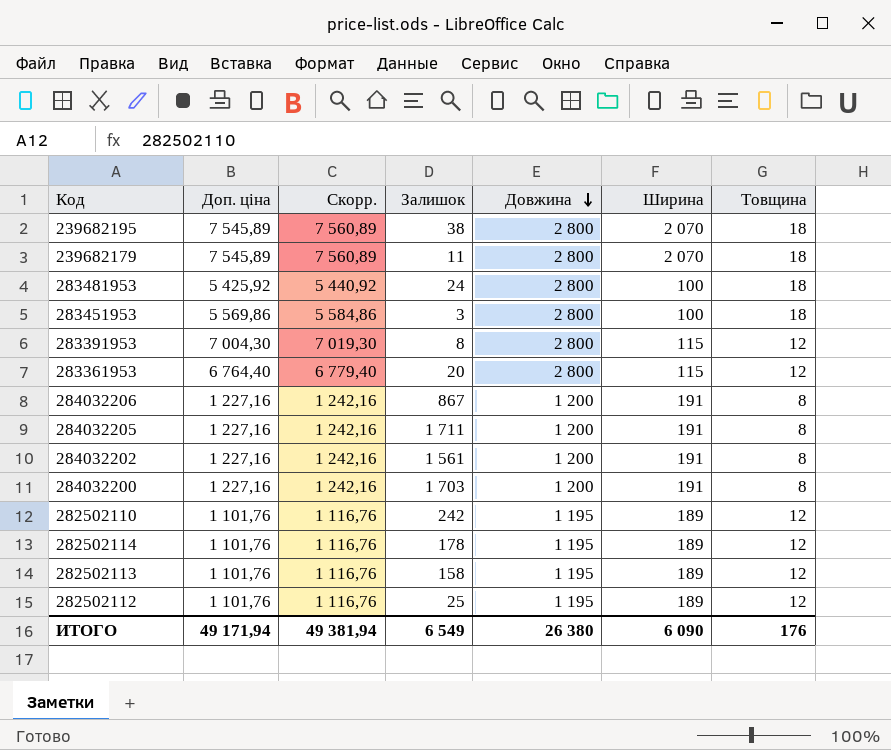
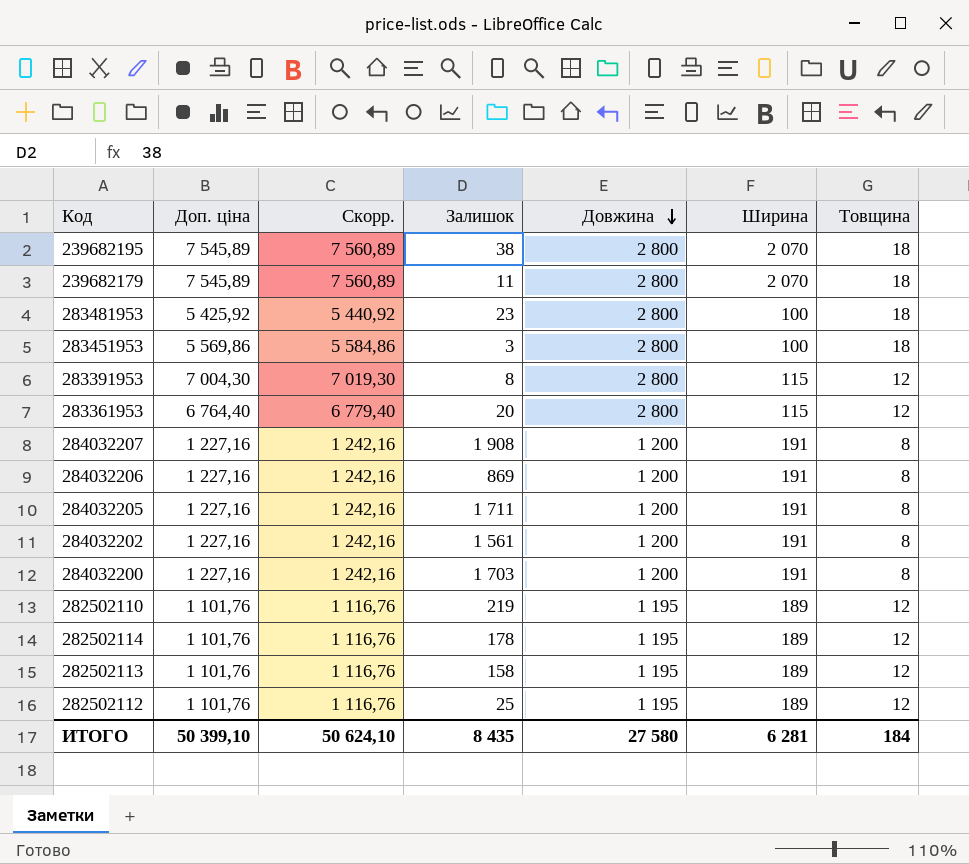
283481953 | Залишок: 24 -> 23
row 284032207: none -> 1 227,16 | 1 242,16 | 1 908 | 1 200 | 191 | 8
284032206 | Залишок: 867 -> 869
282502110 | Залишок: 242 -> 219
ИТОГО | Доп. ціна: 49 171,94 -> 50 399,10
ИТОГО | Скорр.: 49 381,94 -> 50 624,10
ИТОГО | Залишок: 6 549 -> 8 435
ИТОГО | Довжина: 26 380 -> 27 580
ИТОГО | Ширина: 6 090 -> 6 281
ИТОГО | Товщина: 176 -> 184

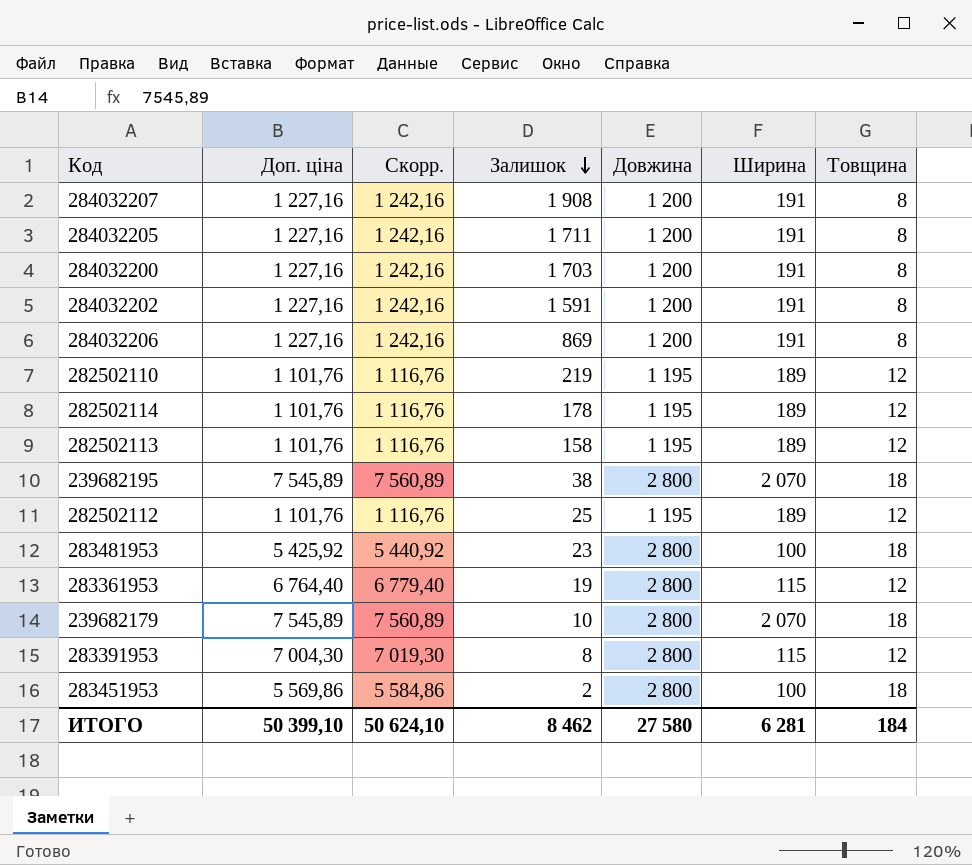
row order: Довжина descending -> Залишок descending
284032202 | Залишок: 1 561 -> 1 591
283361953 | Залишок: 20 -> 19
239682179 | Залишок: 11 -> 10
283451953 | Залишок: 3 -> 2
ИТОГО | Залишок: 8 435 -> 8 462

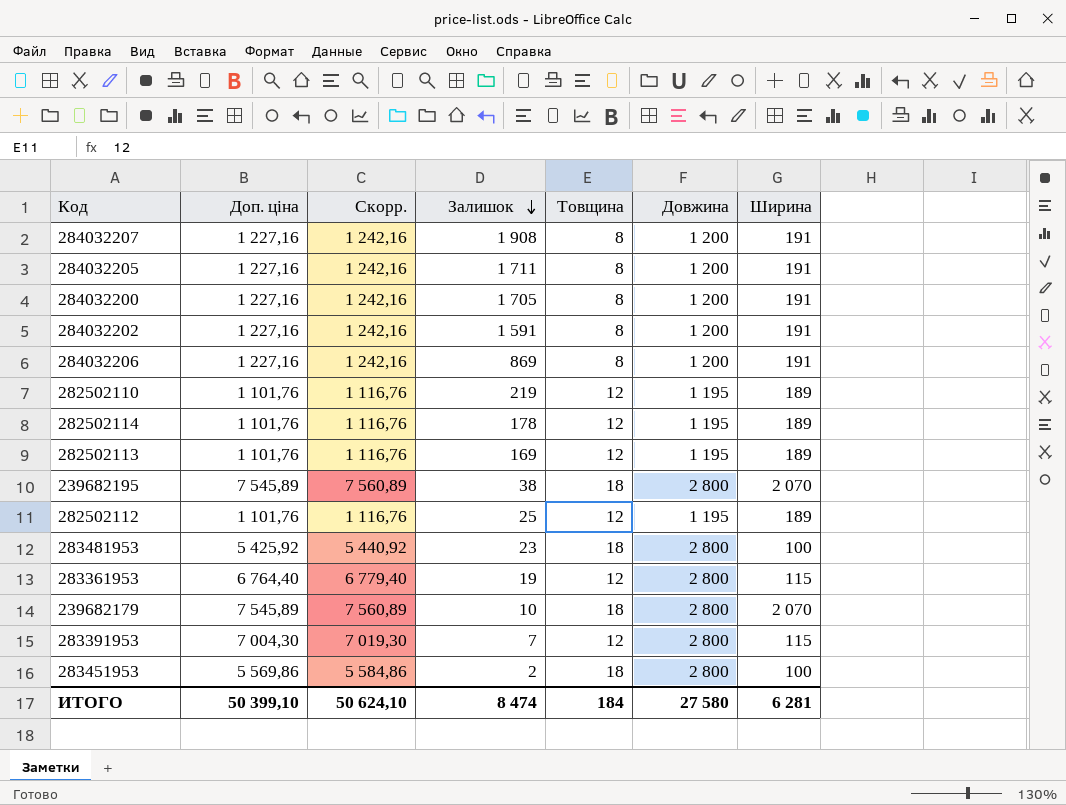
column Товщина | position: 7 -> 5
284032200 | Залишок: 1 703 -> 1 705
282502113 | Залишок: 158 -> 169
283391953 | Залишок: 8 -> 7
ИТОГО | Залишок: 8 462 -> 8 474

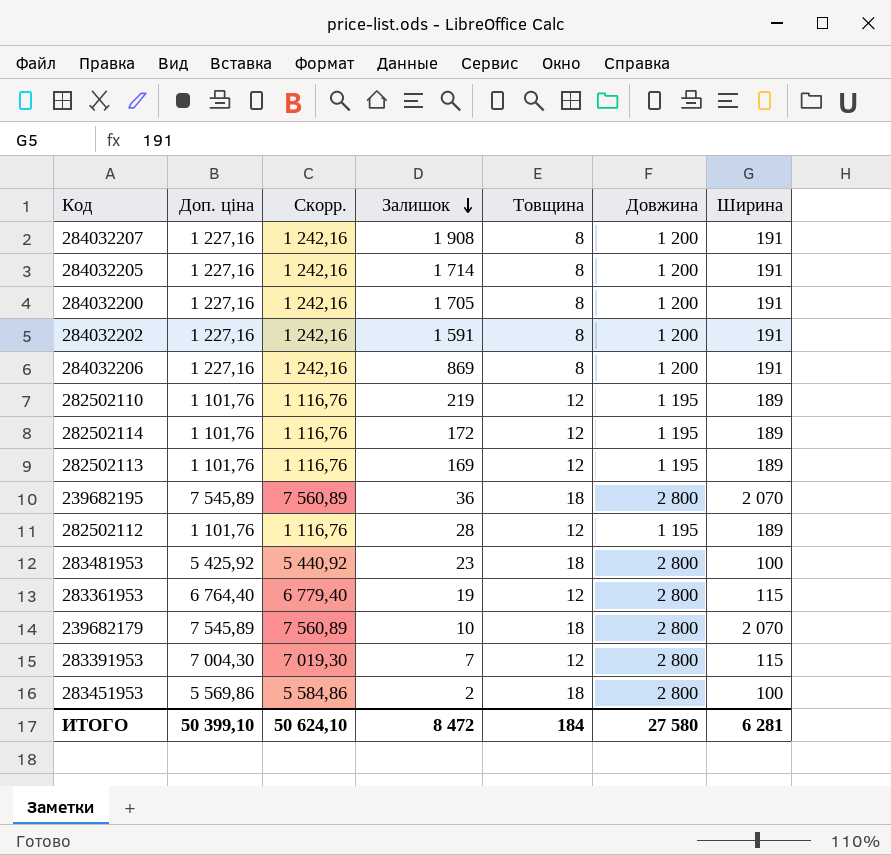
284032205 | Залишок: 1 711 -> 1 714
282502114 | Залишок: 178 -> 172
239682195 | Залишок: 38 -> 36
282502112 | Залишок: 25 -> 28
ИТОГО | Залишок: 8 474 -> 8 472

